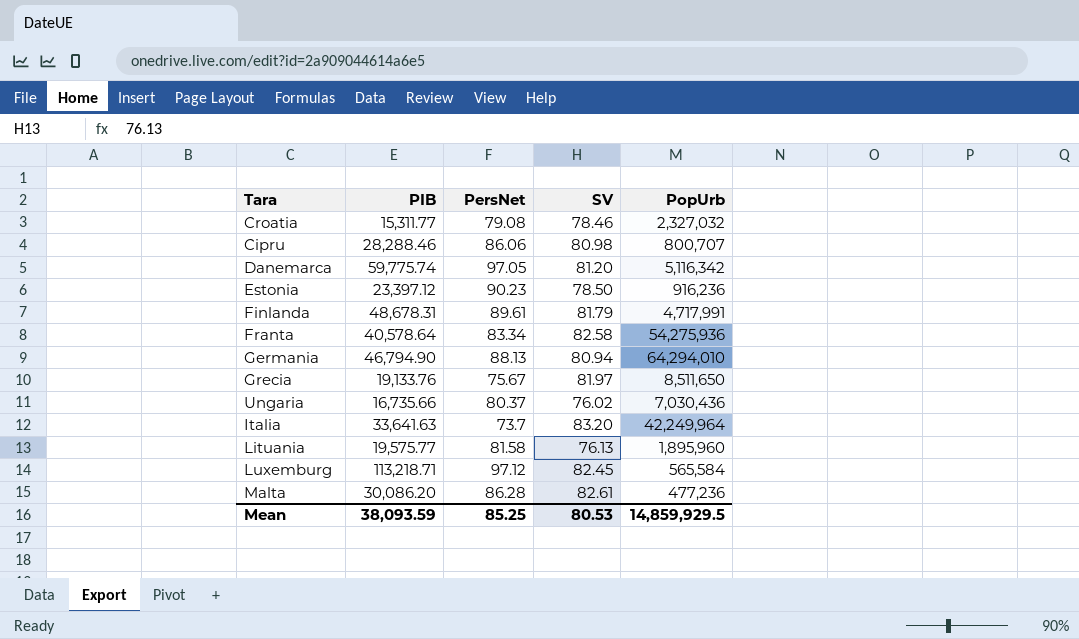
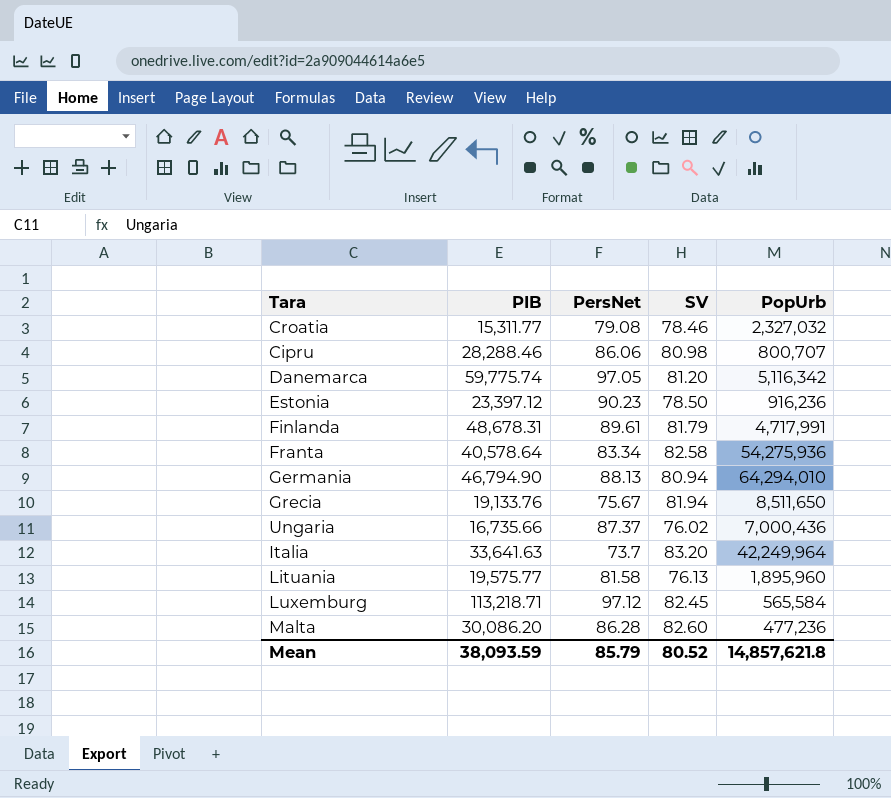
Grecia | SV: 81.97 -> 81.94
Ungaria | PersNet: 80.37 -> 87.37
Ungaria | PopUrb: 7,030,436 -> 7,000,436
Malta | SV: 82.61 -> 82.60
Mean | PersNet: 85.25 -> 85.79
Mean | SV: 80.53 -> 80.52
Mean | PopUrb: 14,859,929.5 -> 14,857,621.8

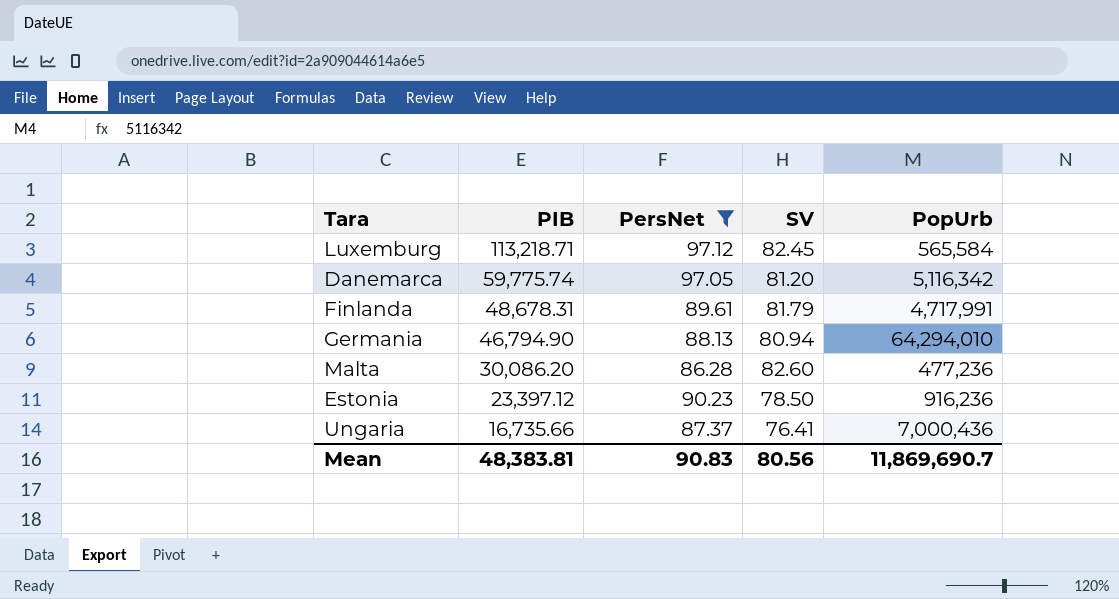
filter: none -> PersNet >= 86.28
row order: none -> PIB descending
Ungaria | SV: 76.02 -> 76.41
Mean | PIB: 38,093.59 -> 48,383.81
Mean | PersNet: 85.79 -> 90.83
Mean | SV: 80.52 -> 80.56
Mean | PopUrb: 14,857,621.8 -> 11,869,690.7

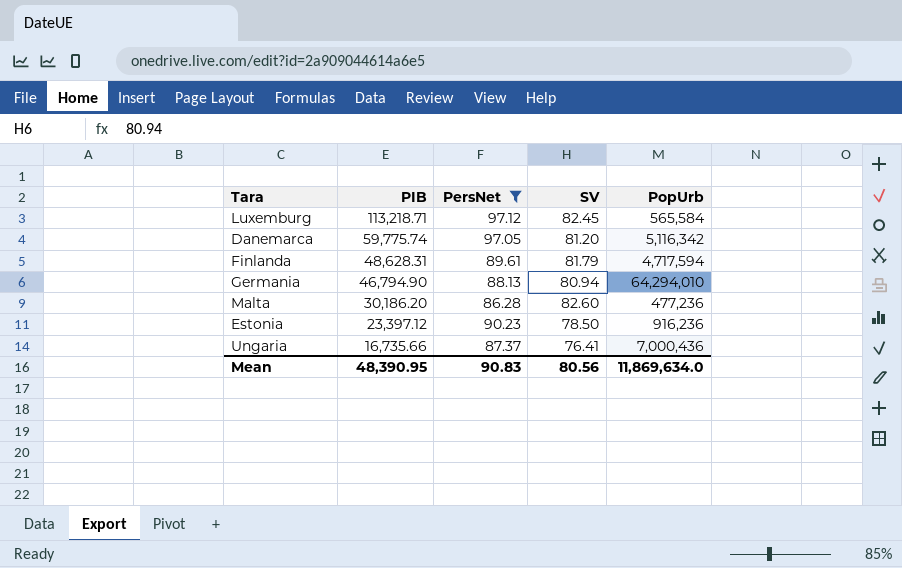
Finlanda | PIB: 48,678.31 -> 48,628.31
Finlanda | PopUrb: 4,717,991 -> 4,717,594
Malta | PIB: 30,086.20 -> 30,186.20
Mean | PIB: 48,383.81 -> 48,390.95
Mean | PopUrb: 11,869,690.7 -> 11,869,634.0

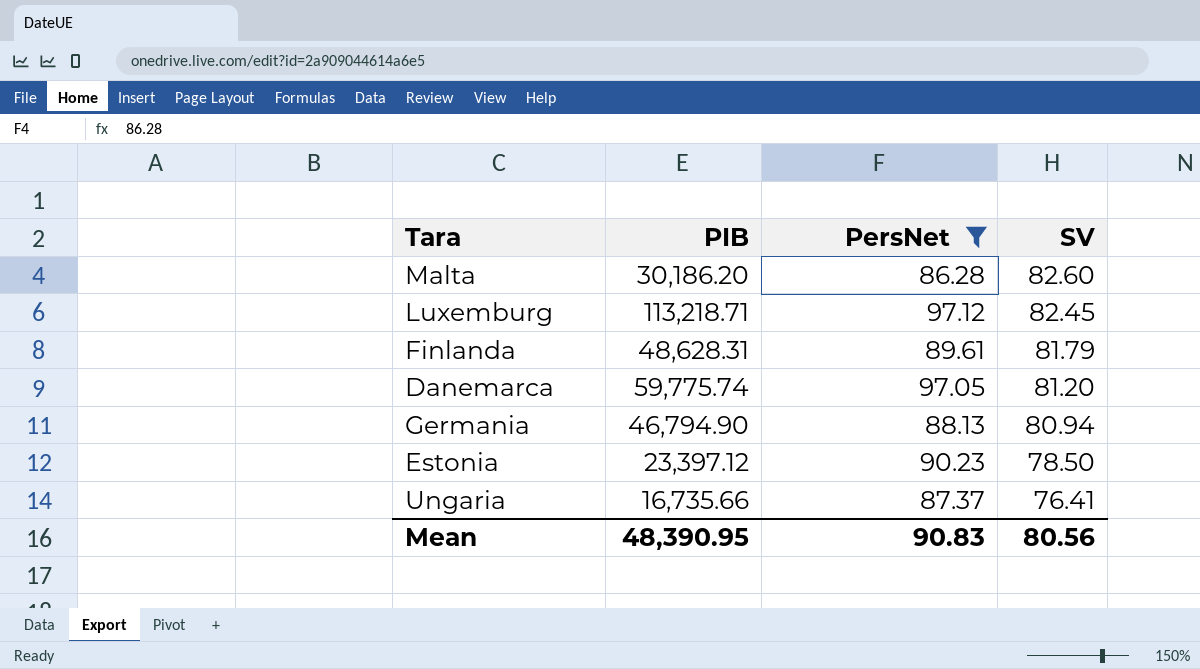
row order: PIB descending -> SV descending
column PopUrb | position: 5 -> none

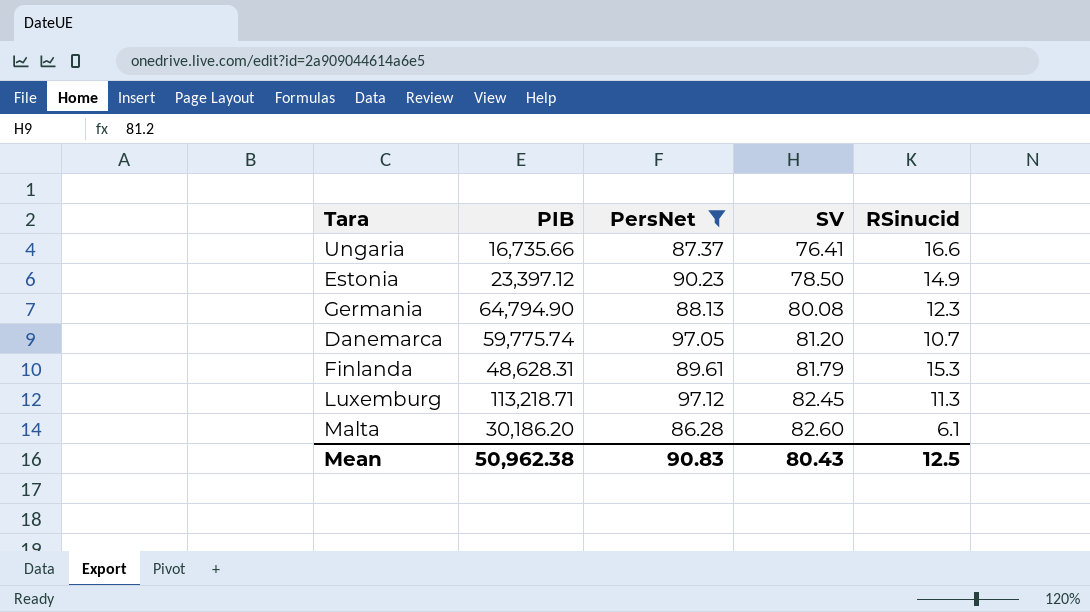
row order: SV descending -> SV ascending
column RSinucid | position: none -> 5
Germania | PIB: 46,794.90 -> 64,794.90
Germania | SV: 80.94 -> 80.08
Mean | PIB: 48,390.95 -> 50,962.38
Mean | SV: 80.56 -> 80.43

